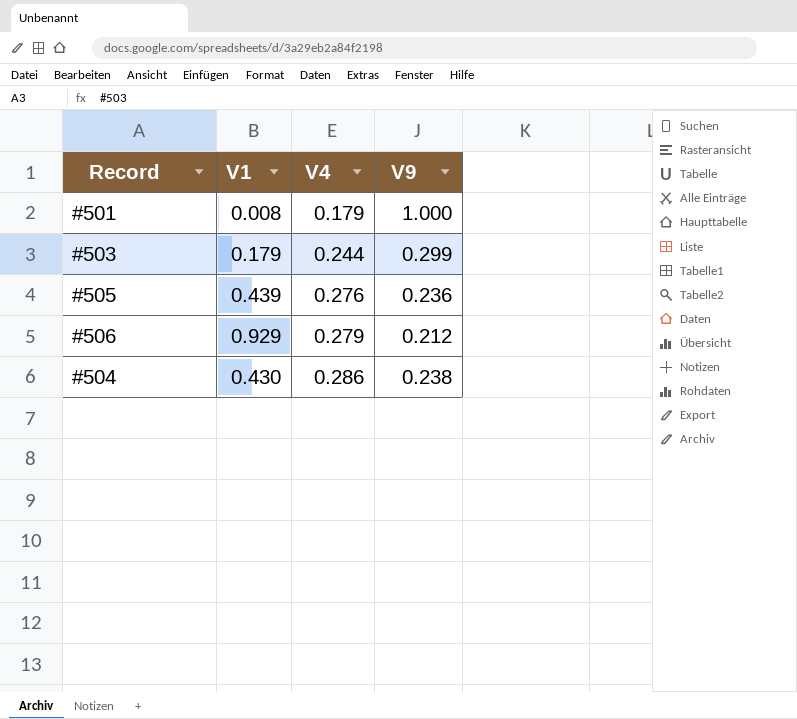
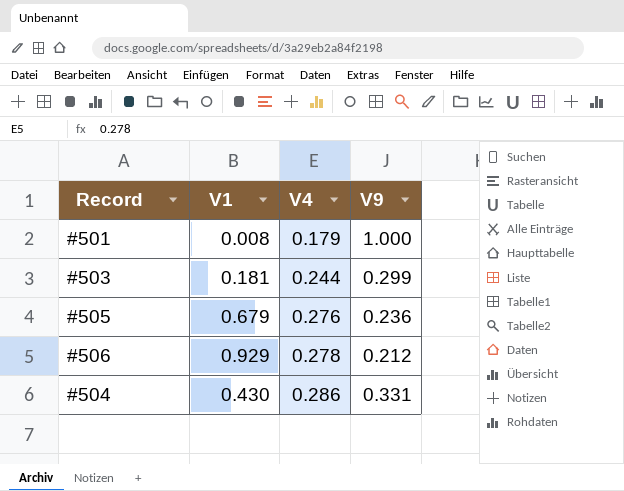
#503 | V1: 0.179 -> 0.181
#505 | V1: 0.439 -> 0.679
#506 | V4: 0.279 -> 0.278
#504 | V9: 0.238 -> 0.331

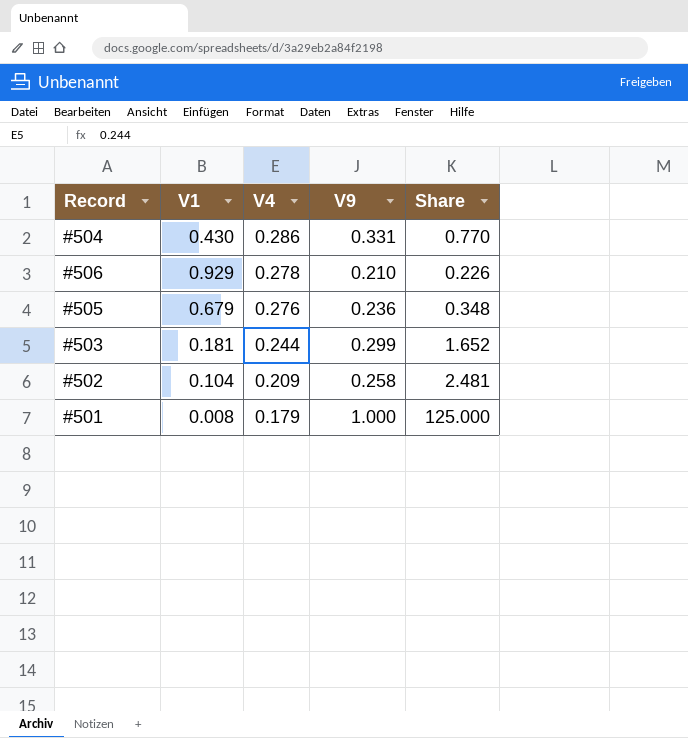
row order: V4 ascending -> V4 descending
column Share | formula: none -> [V9] / [V1]
#506 | V9: 0.212 -> 0.210
row #502: none -> 0.104 | 0.209 | 0.258 | 2.481

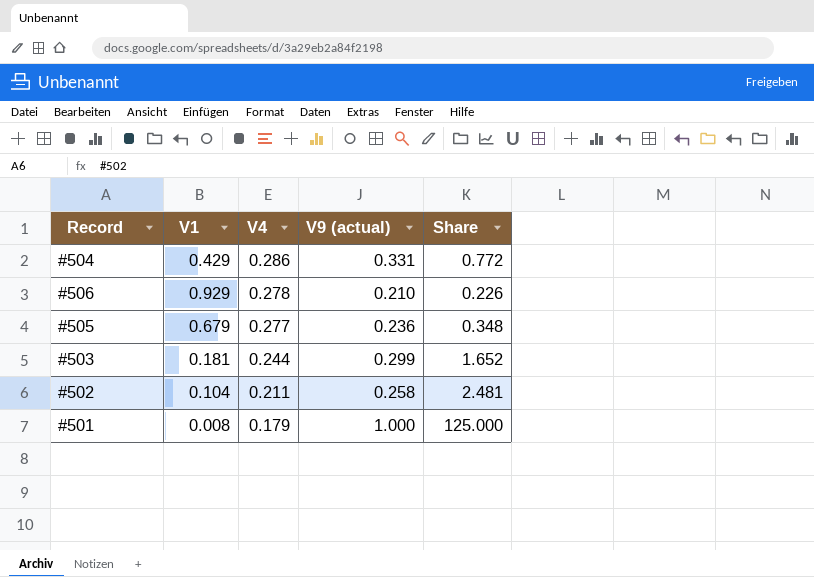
column name: V9 -> V9 (actual)
#504 | V1: 0.430 -> 0.429
#504 | Share: 0.770 -> 0.772
#505 | V4: 0.276 -> 0.277
#502 | V4: 0.209 -> 0.211

